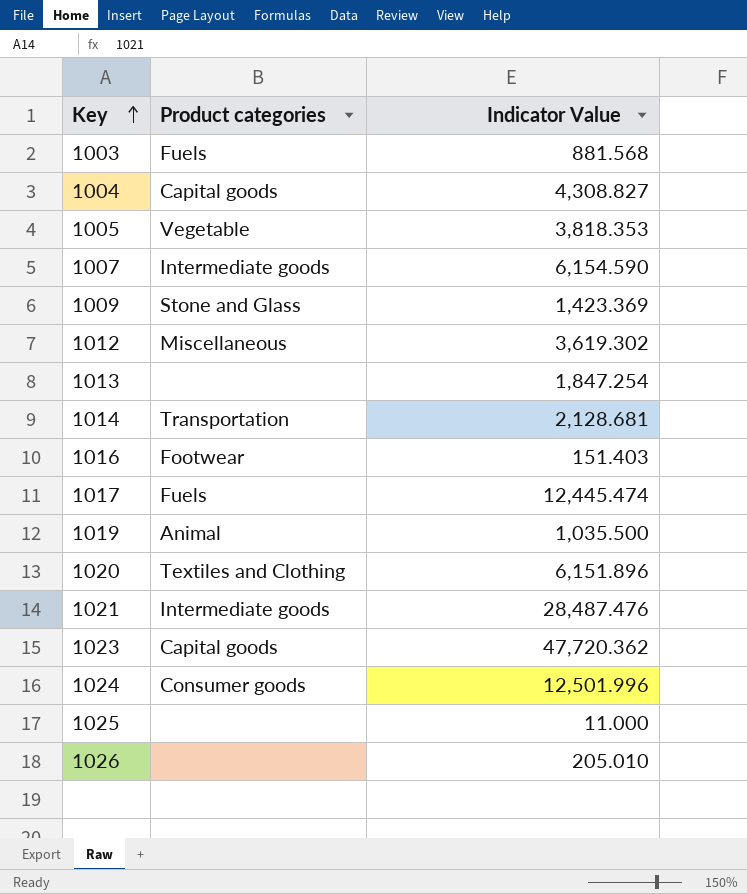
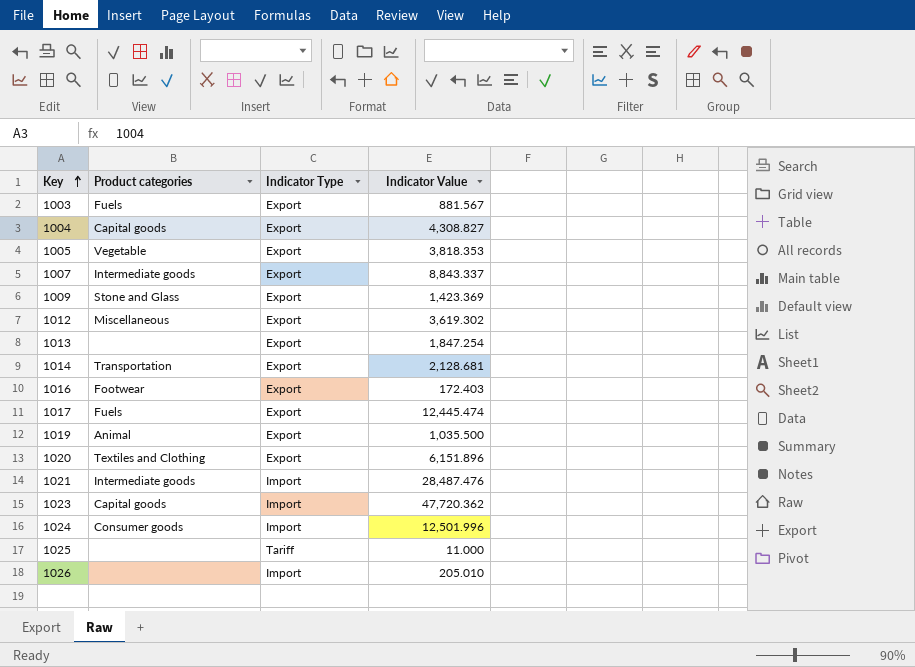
column Indicator Type | position: none -> 3
1003 | Indicator Value: 881.568 -> 881.567
1007 | Indicator Value: 6,154.590 -> 8,843.337
1016 | Indicator Value: 151.403 -> 172.403

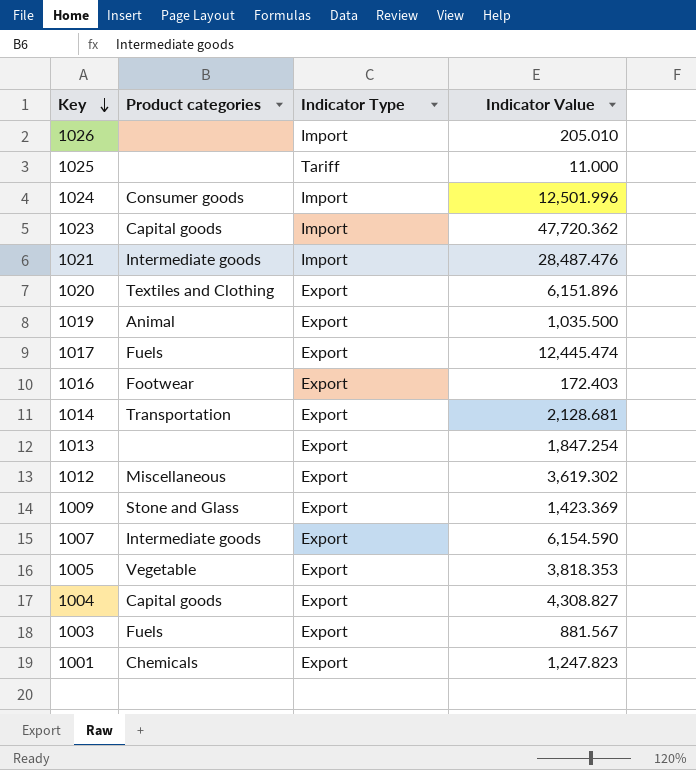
row order: Key ascending -> Key descending
1007 | Indicator Value: 8,843.337 -> 6,154.590
row 1001: none -> Chemicals | Export | 1,247.823

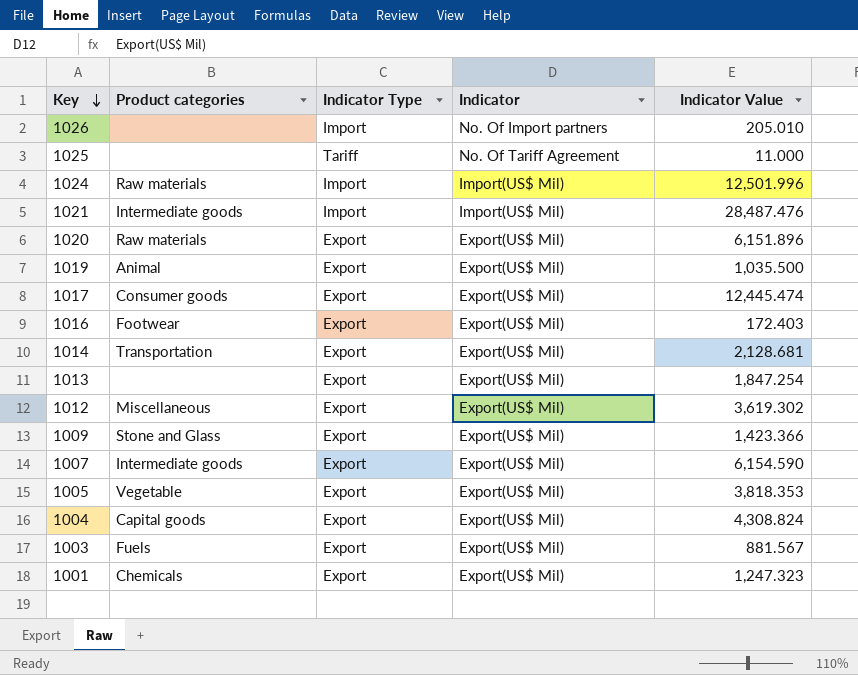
column Indicator | position: none -> 4
row 1023: Capital goods | Import | 47,720.362 -> none
1024 | Product categories: Consumer goods -> Raw materials
1020 | Product categories: Textiles and Clothing -> Raw materials
1017 | Product categories: Fuels -> Consumer goods
1009 | Indicator Value: 1,423.369 -> 1,423.366
1004 | Indicator Value: 4,308.827 -> 4,308.824
1001 | Indicator Value: 1,247.823 -> 1,247.323

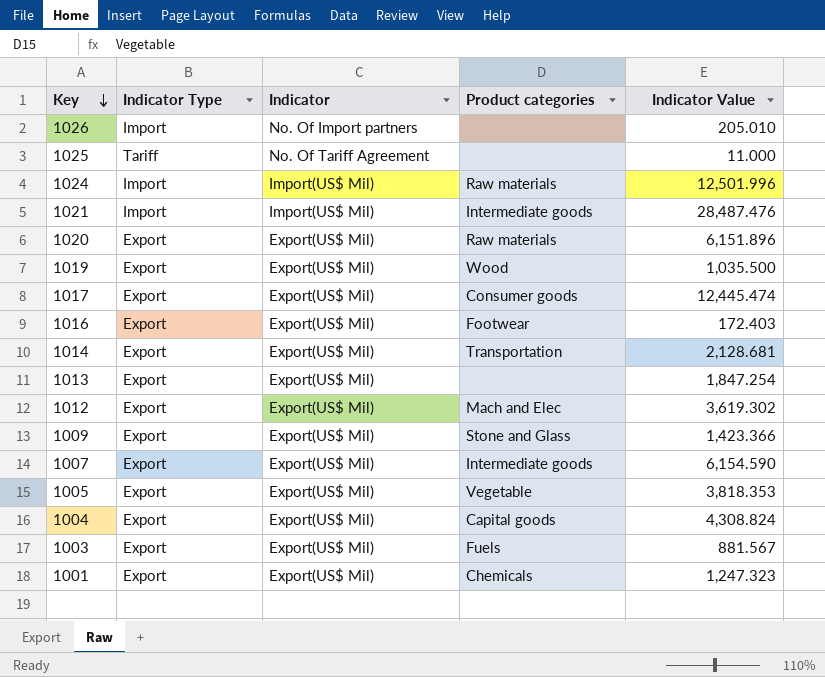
column Product categories | position: 2 -> 4
1019 | Product categories: Animal -> Wood
1012 | Product categories: Miscellaneous -> Mach and Elec

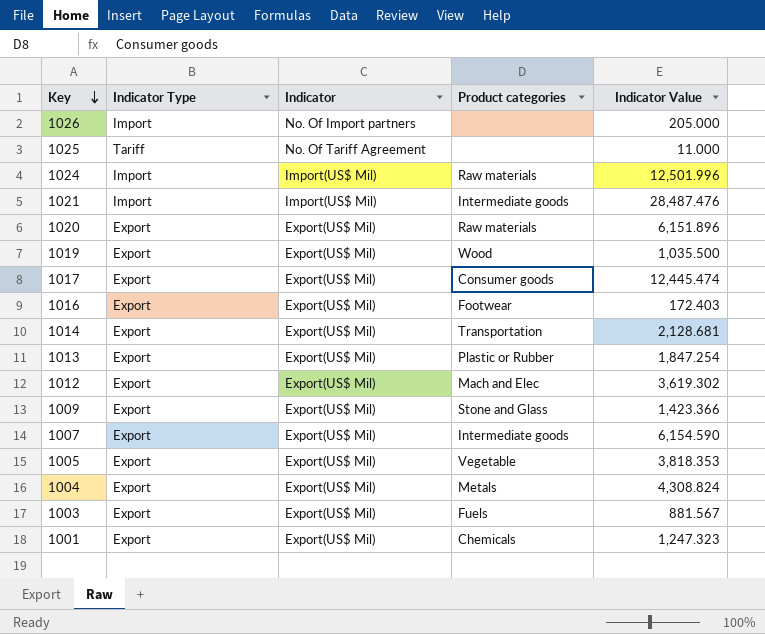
1026 | Indicator Value: 205.010 -> 205.000
1013 | Product categories: none -> Plastic or Rubber
1004 | Product categories: Capital goods -> Metals

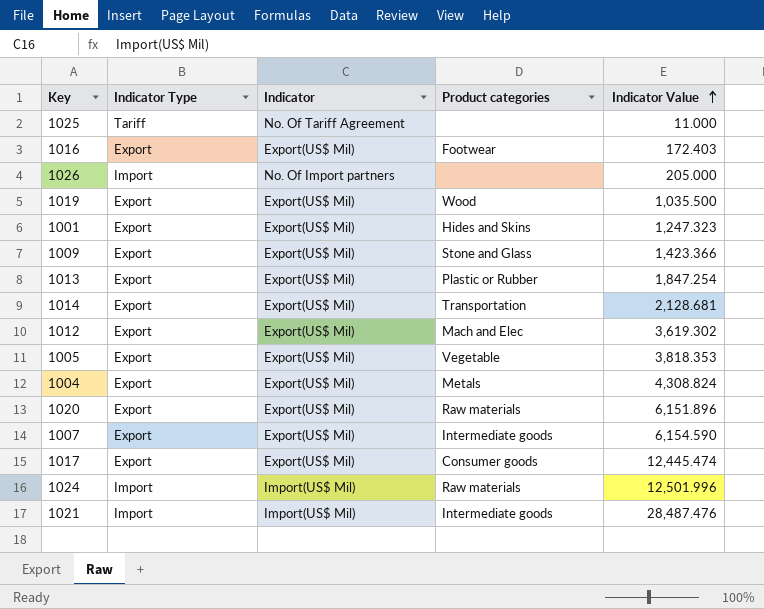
row order: Key descending -> Indicator Value ascending
row 1003: Export | Export(US$ Mil) | Fuels | 881.567 -> none
1001 | Product categories: Chemicals -> Hides and Skins

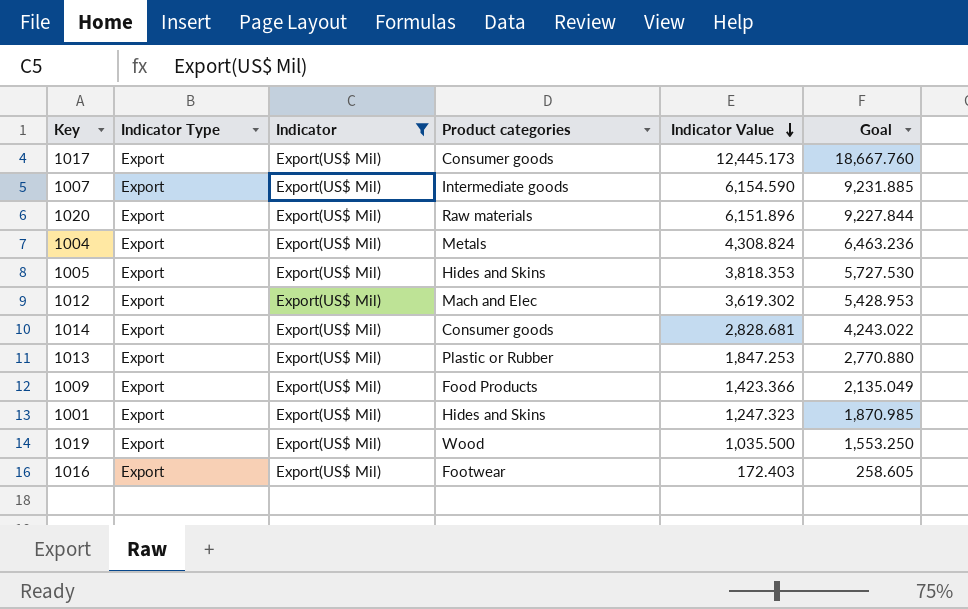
filter: none -> Indicator = Export(US$ Mil)
row order: Indicator Value ascending -> Indicator Value descending
column Goal | formula: none -> [Indicator Value] * 1.5
1017 | Indicator Value: 12,445.474 -> 12,445.173
1005 | Product categories: Vegetable -> Hides and Skins
1014 | Product categories: Transportation -> Consumer goods
1014 | Indicator Value: 2,128.681 -> 2,828.681
1013 | Indicator Value: 1,847.254 -> 1,847.253
1009 | Product categories: Stone and Glass -> Food Products

